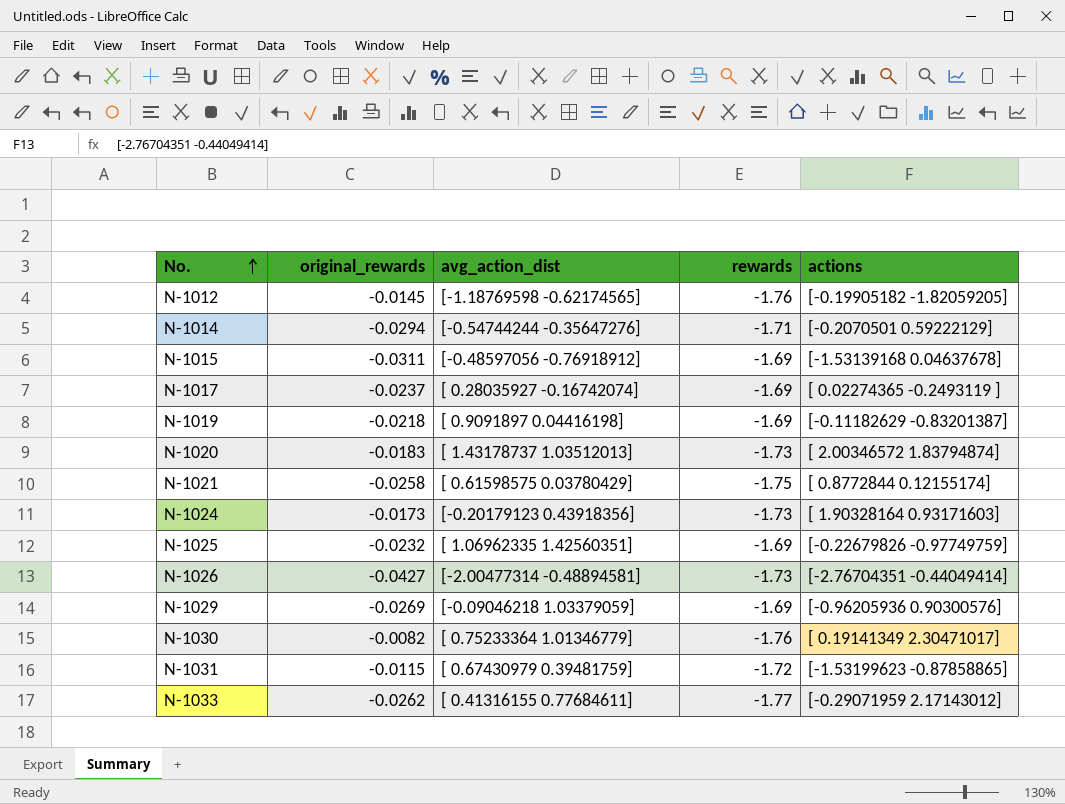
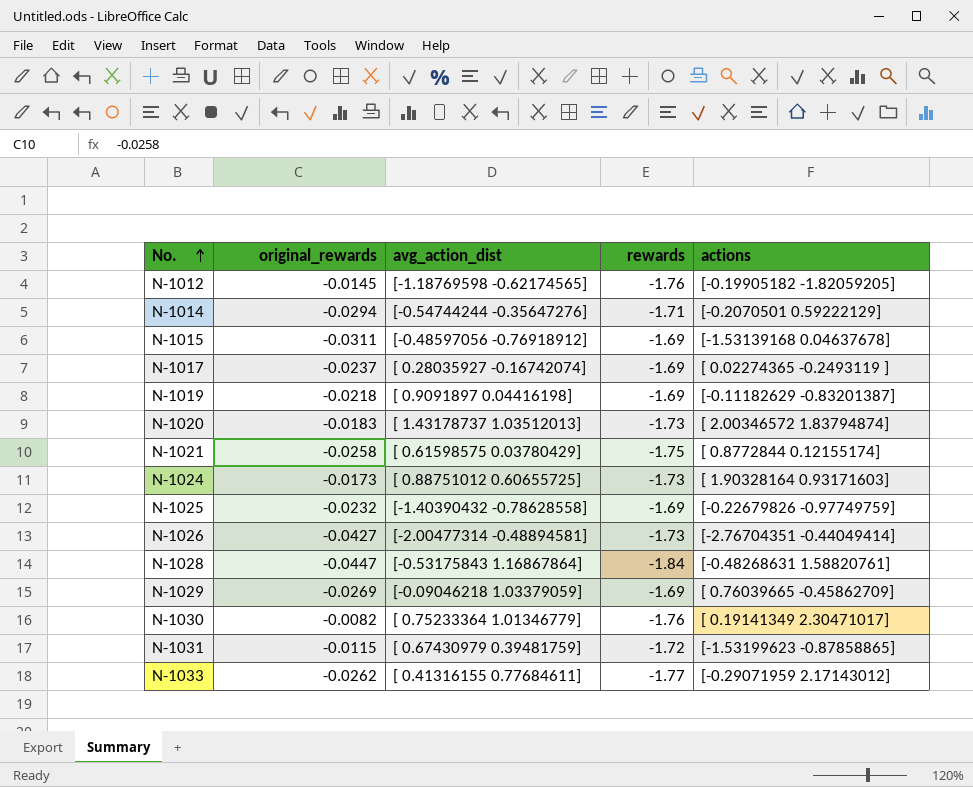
N-1024 | avg_action_dist: [-0.20179123 0.43918356] -> [ 0.88751012 0.60655725]
N-1025 | avg_action_dist: [ 1.06962335 1.42560351] -> [-1.40390432 -0.78628558]
row N-1028: none -> -0.0447 | [-0.53175843 1.16867864] | -1.84 | [-0.48268631 1.58820761]
N-1029 | actions: [-0.96205936 0.90300576] -> [ 0.76039665 -0.45862709]

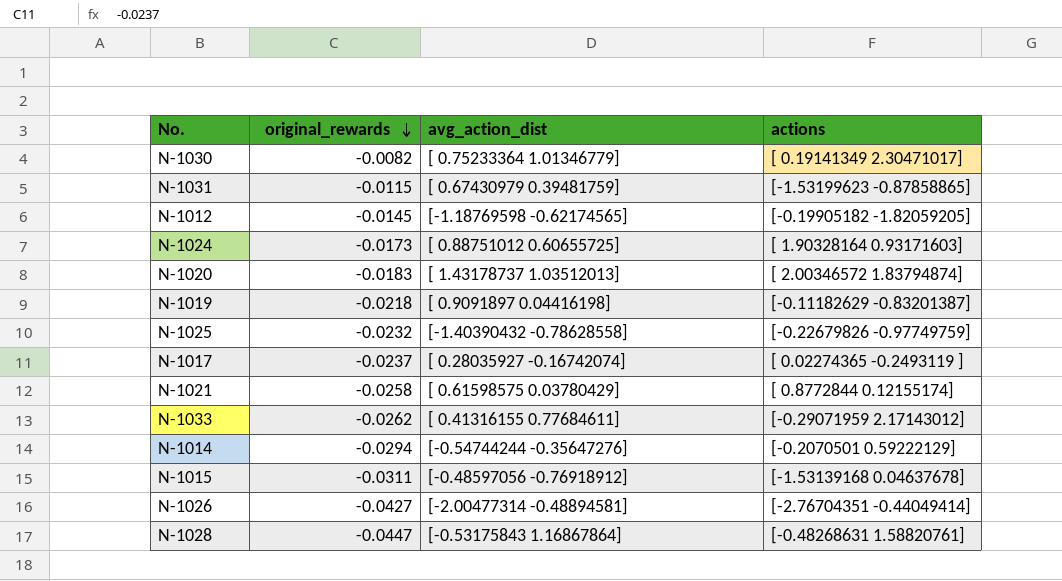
row order: No. ascending -> original_rewards descending
column rewards | position: 4 -> none
row N-1029: -0.0269 | [-0.09046218 1.03379059] | -1.69 | [ 0.76039665 -0.45862709] -> none

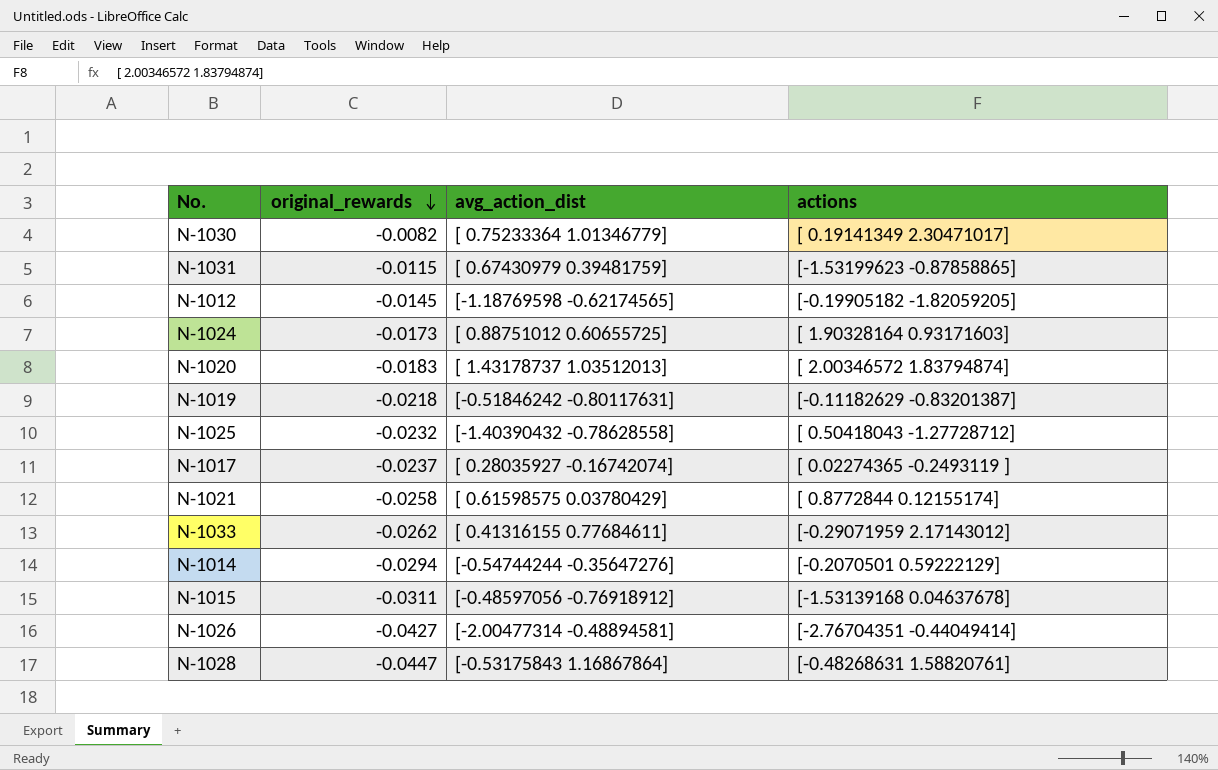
N-1019 | avg_action_dist: [ 0.9091897 0.04416198] -> [-0.51846242 -0.80117631]
N-1025 | actions: [-0.22679826 -0.97749759] -> [ 0.50418043 -1.27728712]

